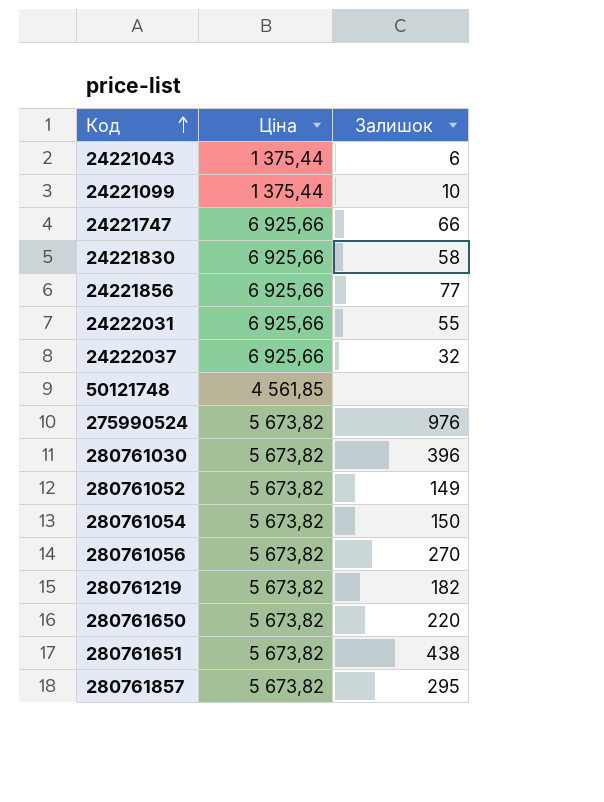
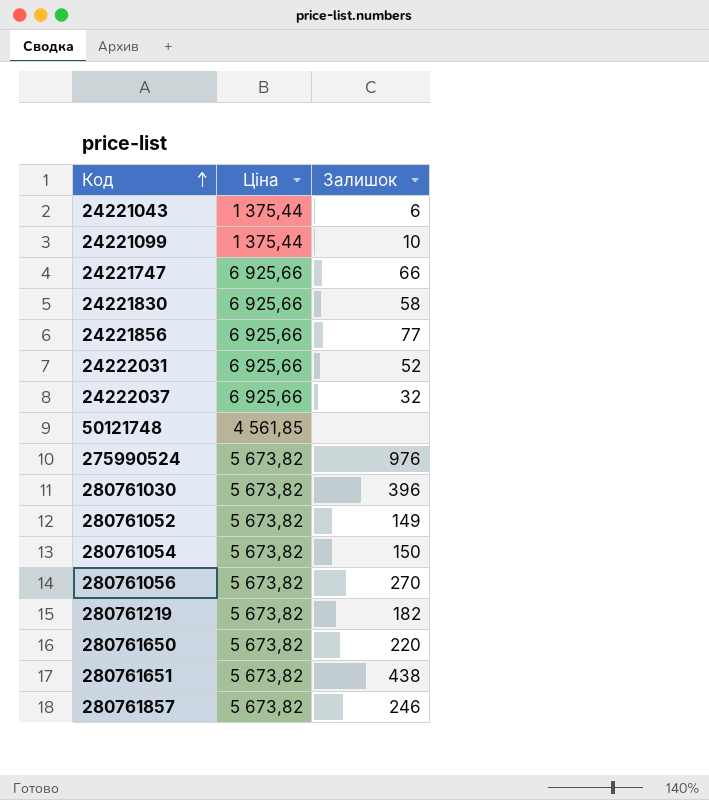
24222031 | Залишок: 55 -> 52
280761857 | Залишок: 295 -> 246

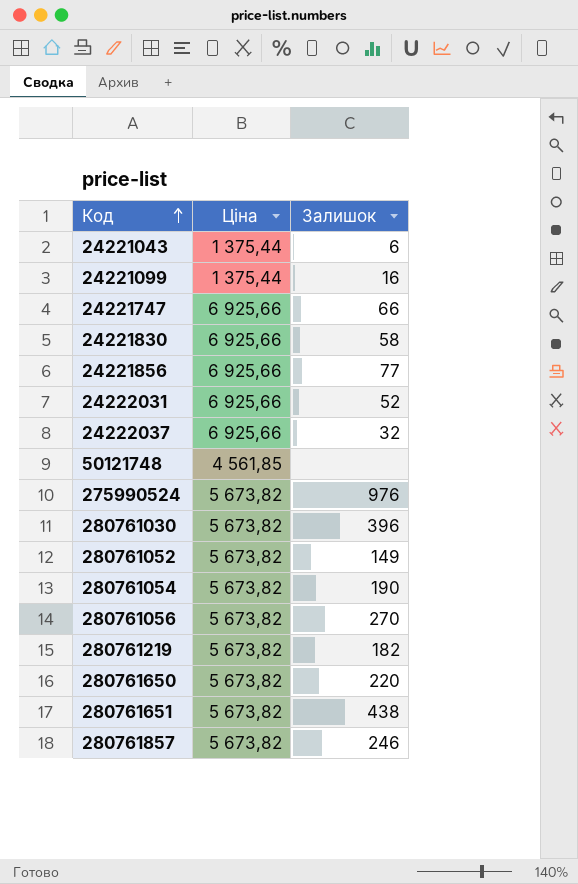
24221099 | Залишок: 10 -> 16
280761054 | Залишок: 150 -> 190

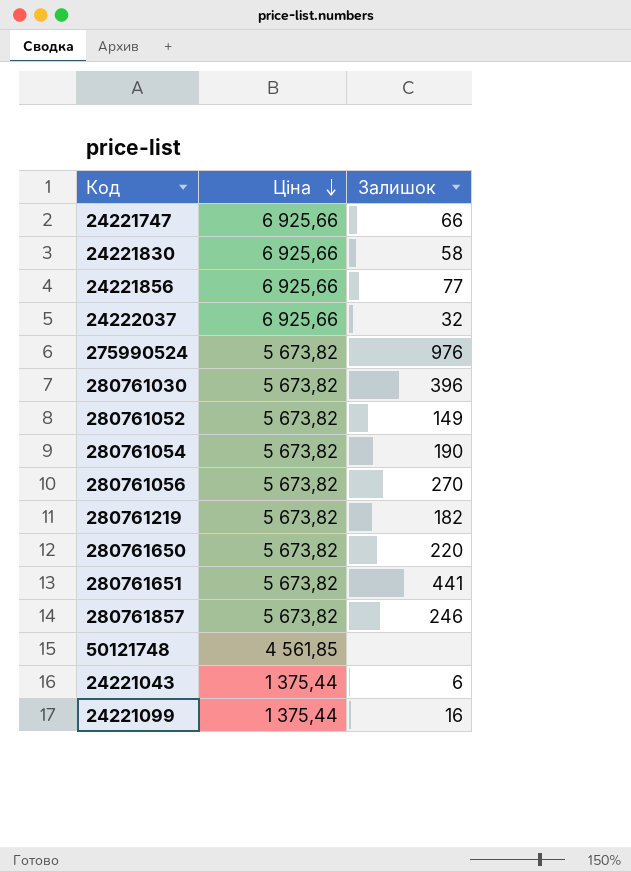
row order: Код ascending -> Ціна descending
row 24222031: 6 925,66 | 52 -> none
280761651 | Залишок: 438 -> 441

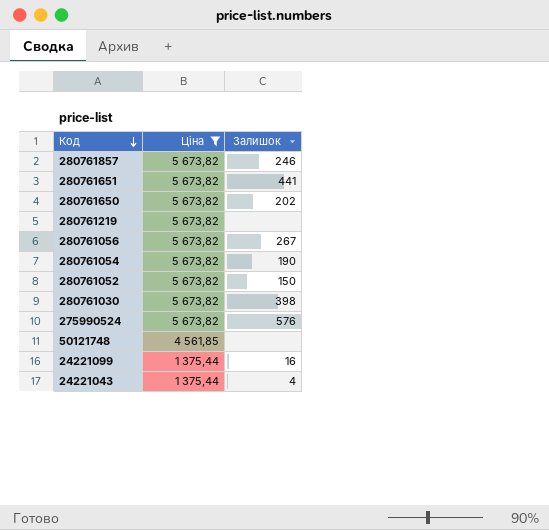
filter: none -> Ціна != 6 925,66
row order: Ціна descending -> Код descending
280761650 | Залишок: 220 -> 202
280761219 | Залишок: 182 -> none
280761056 | Залишок: 270 -> 267
280761052 | Залишок: 149 -> 150
280761030 | Залишок: 396 -> 398
275990524 | Залишок: 976 -> 576
24221043 | Залишок: 6 -> 4

